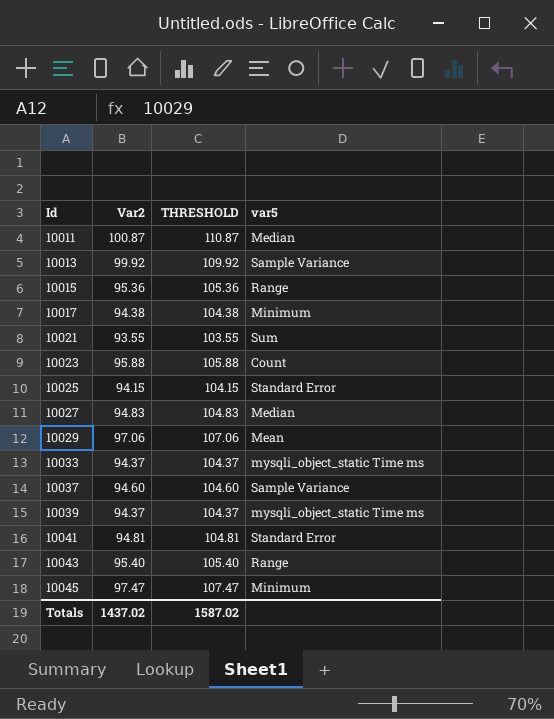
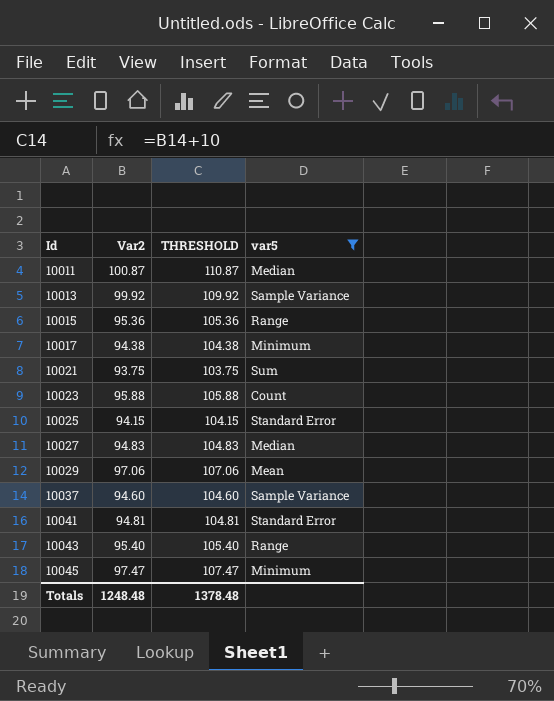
filter: none -> var5 != mysqli_object_static Time ms
10021 | Var2: 93.55 -> 93.75
10021 | THRESHOLD: 103.55 -> 103.75
Totals | Var2: 1437.02 -> 1248.48
Totals | THRESHOLD: 1587.02 -> 1378.48

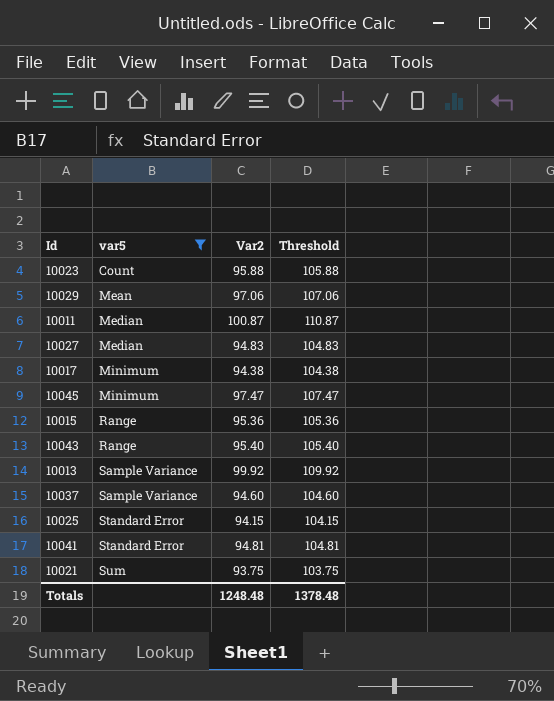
row order: Id ascending -> var5 ascending
column var5 | position: 4 -> 2
column name: THRESHOLD -> Threshold

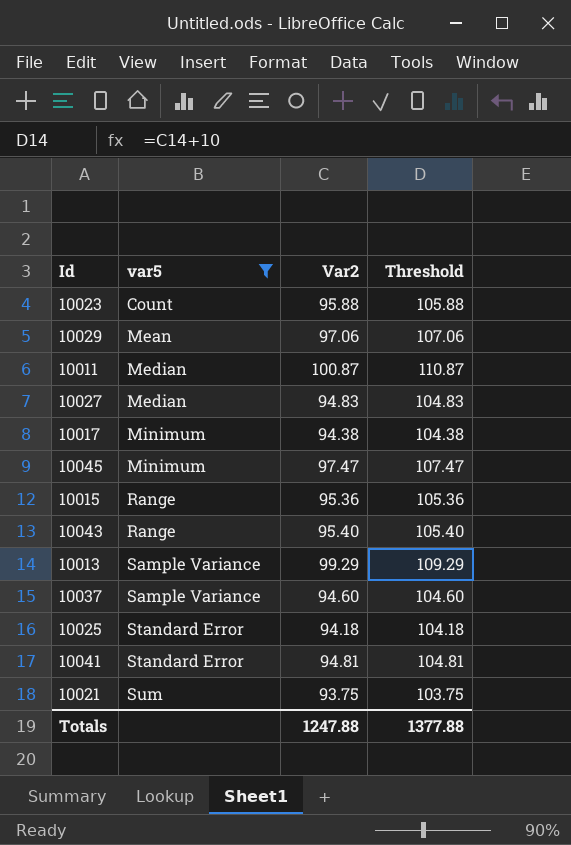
10013 | Var2: 99.92 -> 99.29
10013 | Threshold: 109.92 -> 109.29
10025 | Var2: 94.15 -> 94.18
10025 | Threshold: 104.15 -> 104.18
Totals | Var2: 1248.48 -> 1247.88
Totals | Threshold: 1378.48 -> 1377.88

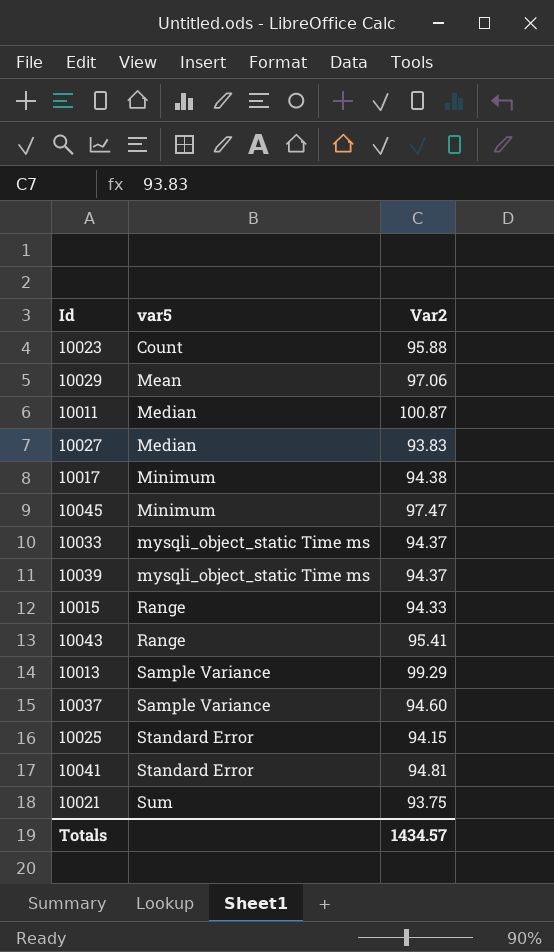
filter: var5 != mysqli_object_static Time ms -> none
column Threshold | formula: [Var2] + 10 -> none
10027 | Var2: 94.83 -> 93.83
10015 | Var2: 95.36 -> 94.33
10043 | Var2: 95.40 -> 95.41
10025 | Var2: 94.18 -> 94.15
Totals | Var2: 1247.88 -> 1434.57

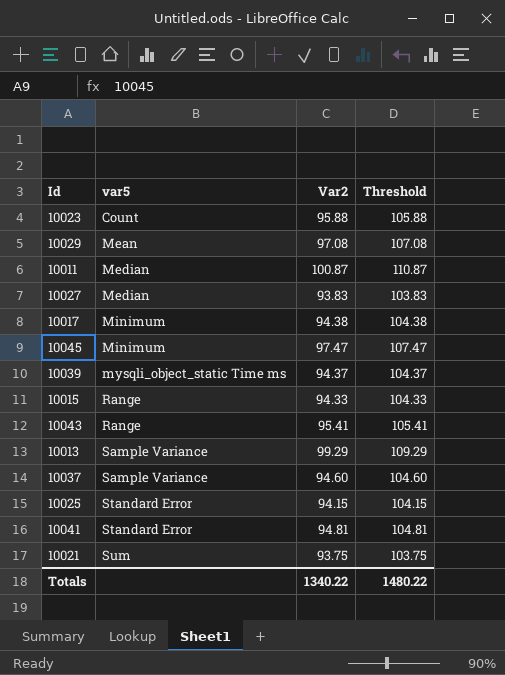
column Threshold | formula: none -> [Var2] + 10
row 10033: mysqli_object_static Time ms | 94.37 -> none
10029 | Var2: 97.06 -> 97.08
Totals | Var2: 1434.57 -> 1340.22

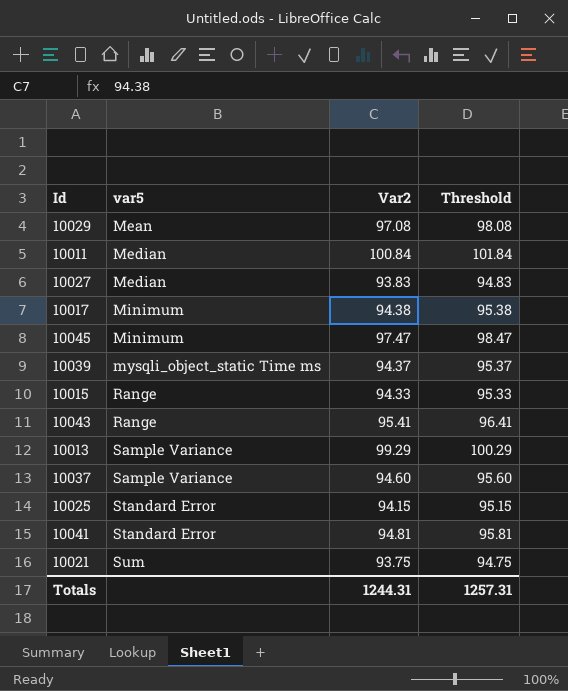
column Threshold | formula: [Var2] + 10 -> [Var2] + 1
row 10023: Count | 95.88 | 105.88 -> none
10011 | Var2: 100.87 -> 100.84
Totals | Var2: 1340.22 -> 1244.31
Totals | Threshold: 1480.22 -> 1257.31

